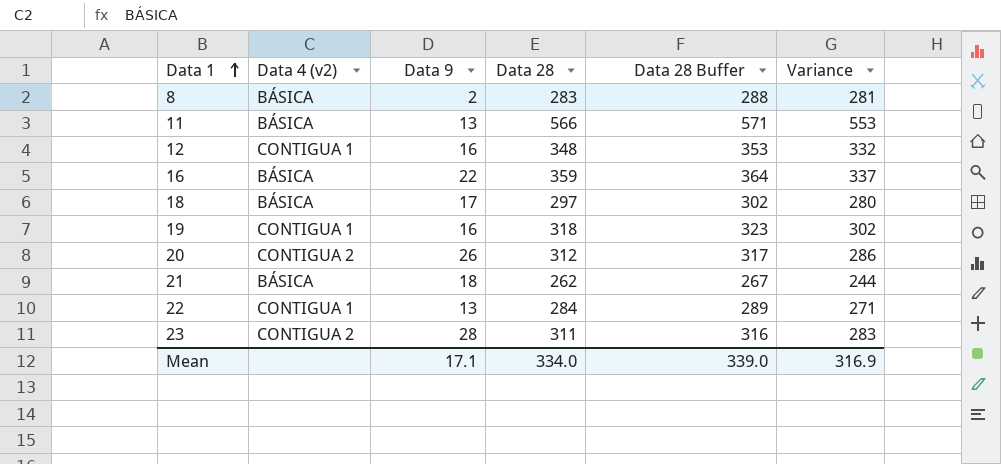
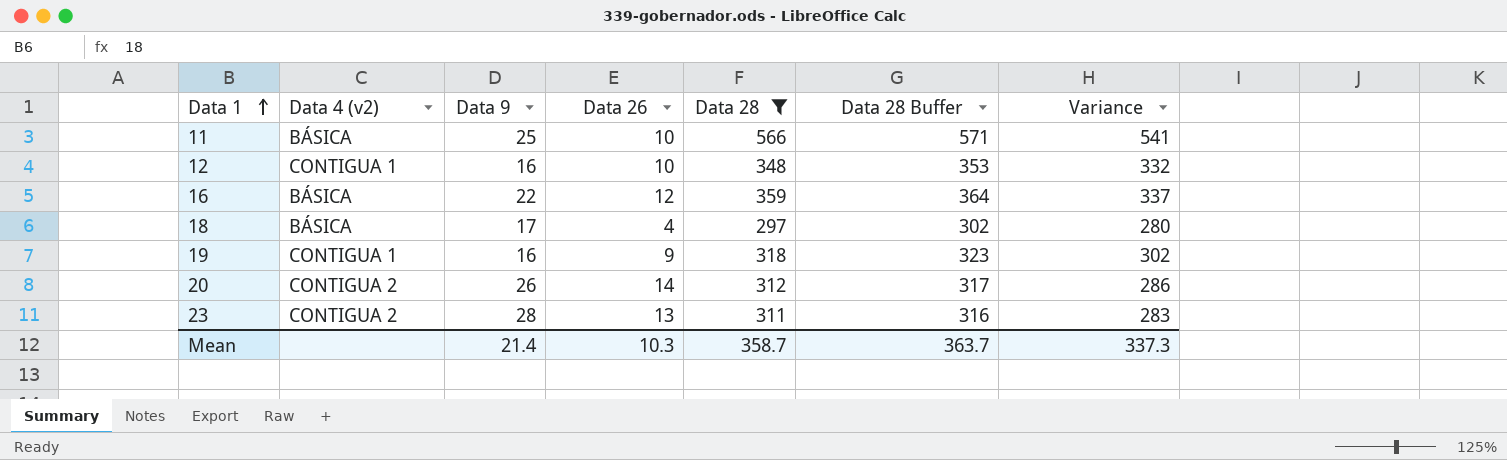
filter: none -> Data 28 >= 297
column Data 26 | position: none -> 4
11 | Data 9: 13 -> 25
11 | Variance: 553 -> 541
Mean | Data 9: 17.1 -> 21.4
Mean | Data 28: 334.0 -> 358.7
Mean | Data 28 Buffer: 339.0 -> 363.7
Mean | Variance: 316.9 -> 337.3

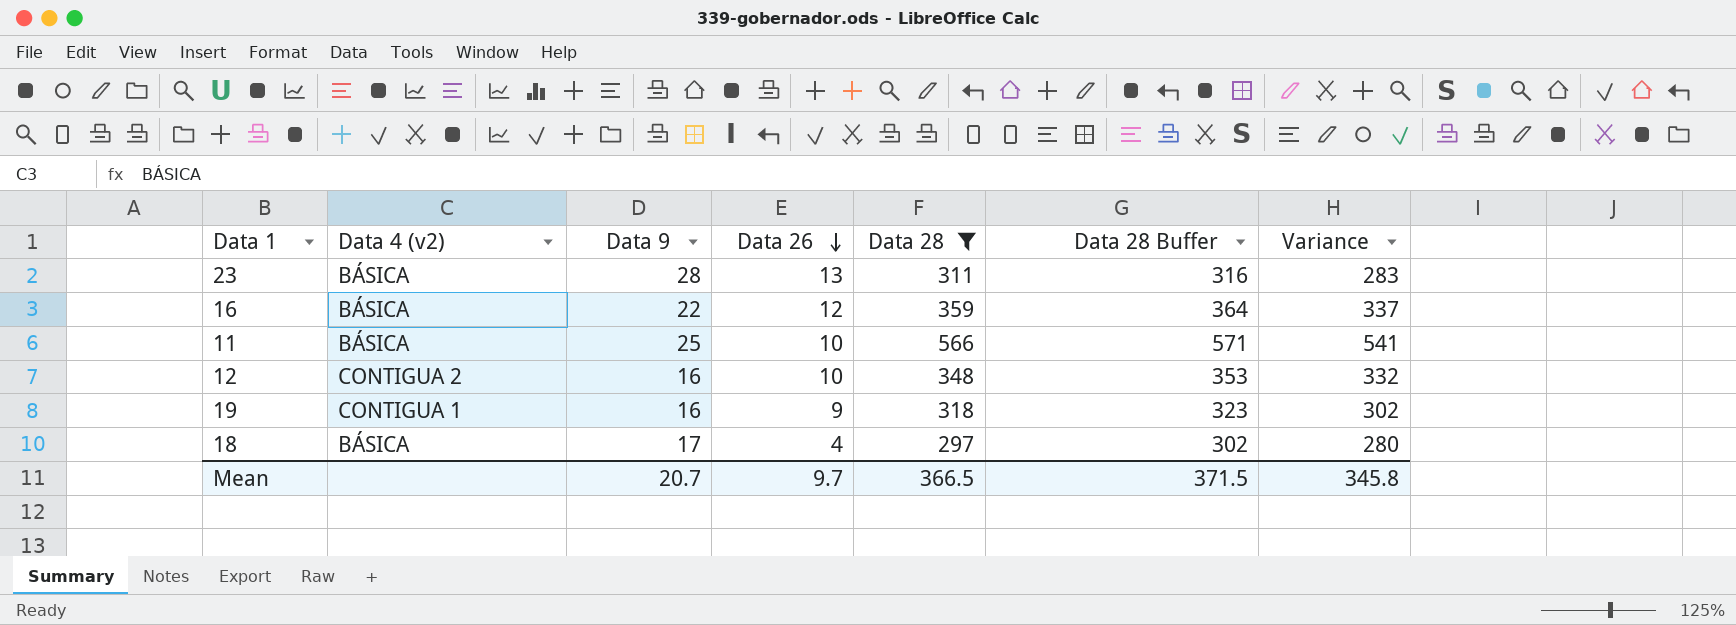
row order: Data 1 ascending -> Data 26 descending
row 20: CONTIGUA 2 | 26 | 14 | 312 | 317 | 286 -> none
23 | Data 4 (v2): CONTIGUA 2 -> BÁSICA
12 | Data 4 (v2): CONTIGUA 1 -> CONTIGUA 2
Mean | Data 9: 21.4 -> 20.7
Mean | Data 26: 10.3 -> 9.7
Mean | Data 28: 358.7 -> 366.5
Mean | Data 28 Buffer: 363.7 -> 371.5
Mean | Variance: 337.3 -> 345.8

